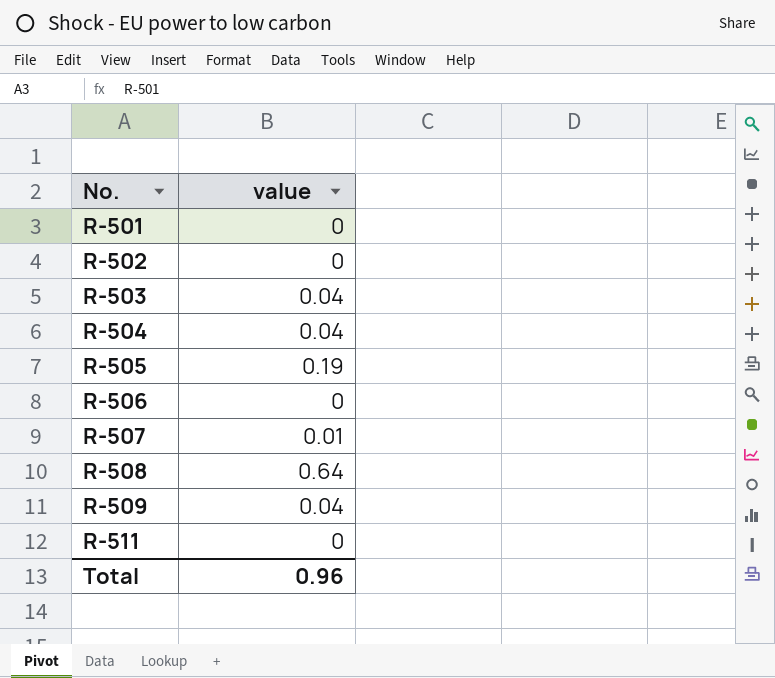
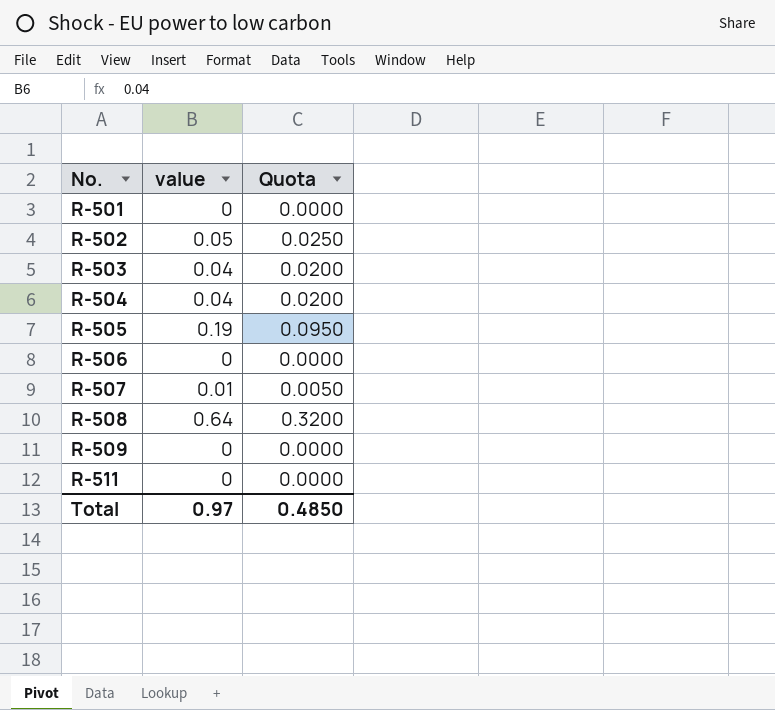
column Quota | formula: none -> [value] * 0.5
R-502 | value: 0 -> 0.05
R-509 | value: 0.04 -> 0
Total | value: 0.96 -> 0.97

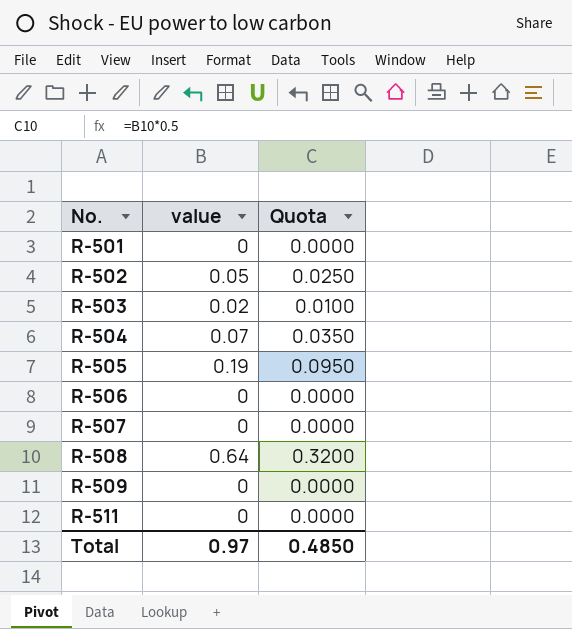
R-503 | value: 0.04 -> 0.02
R-503 | Quota: 0.0200 -> 0.0100
R-504 | value: 0.04 -> 0.07
R-504 | Quota: 0.0200 -> 0.0350
R-507 | value: 0.01 -> 0
R-507 | Quota: 0.0050 -> 0.0000

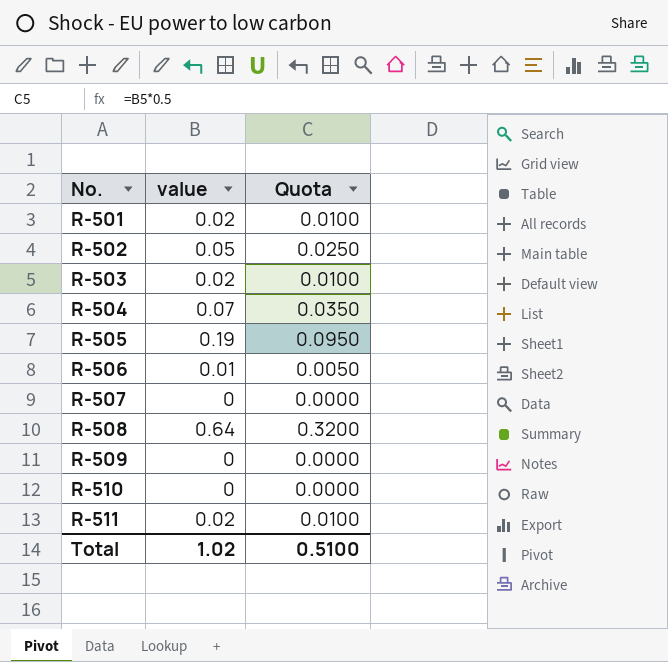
R-501 | value: 0 -> 0.02
R-501 | Quota: 0.0000 -> 0.0100
R-506 | value: 0 -> 0.01
R-506 | Quota: 0.0000 -> 0.0050
row R-510: none -> 0 | 0.0000
R-511 | value: 0 -> 0.02
R-511 | Quota: 0.0000 -> 0.0100
Total | value: 0.97 -> 1.02
Total | Quota: 0.4850 -> 0.5100

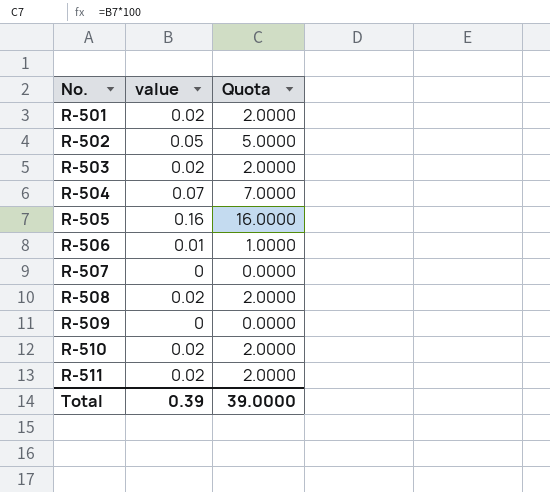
column Quota | formula: [value] * 0.5 -> [value] * 100
R-505 | value: 0.19 -> 0.16
R-508 | value: 0.64 -> 0.02
R-510 | value: 0 -> 0.02
Total | value: 1.02 -> 0.39
Total | Quota: 0.5100 -> 39.0000

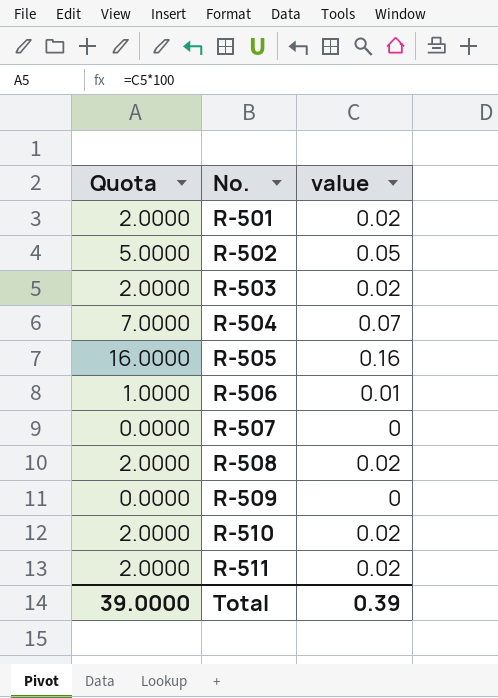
column Quota | position: 3 -> 1

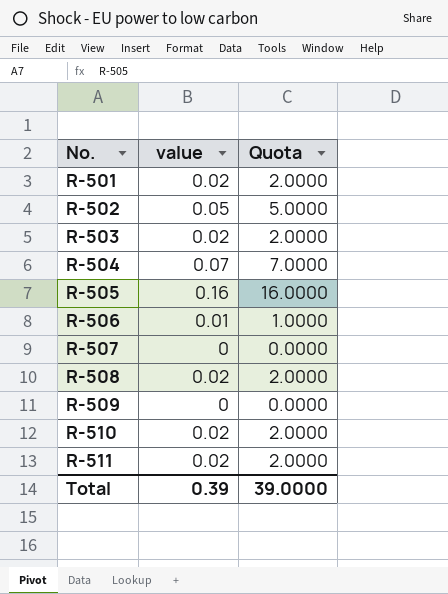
column Quota | position: 1 -> 3

